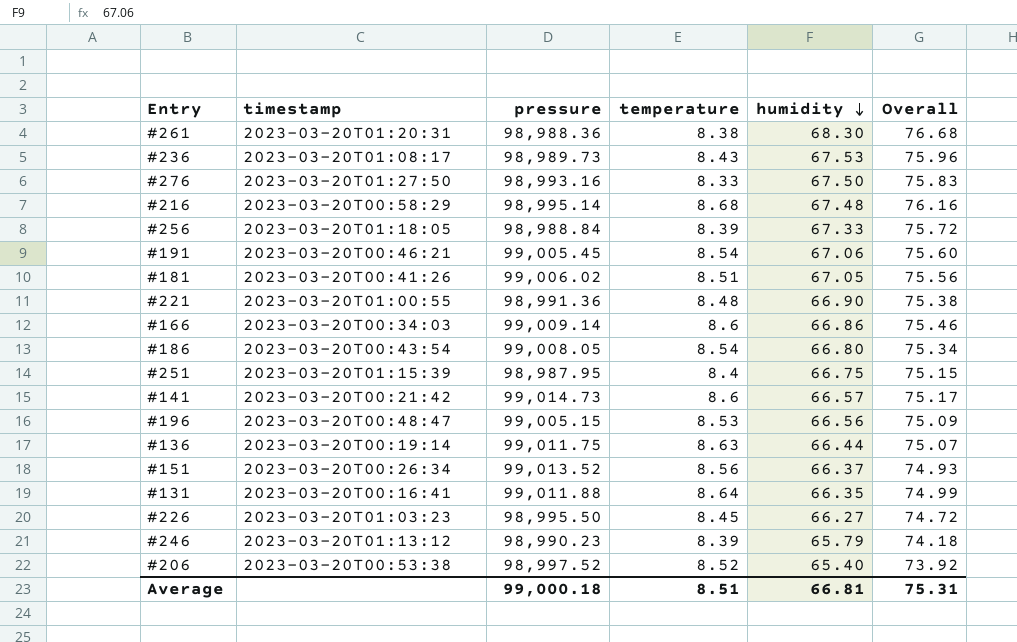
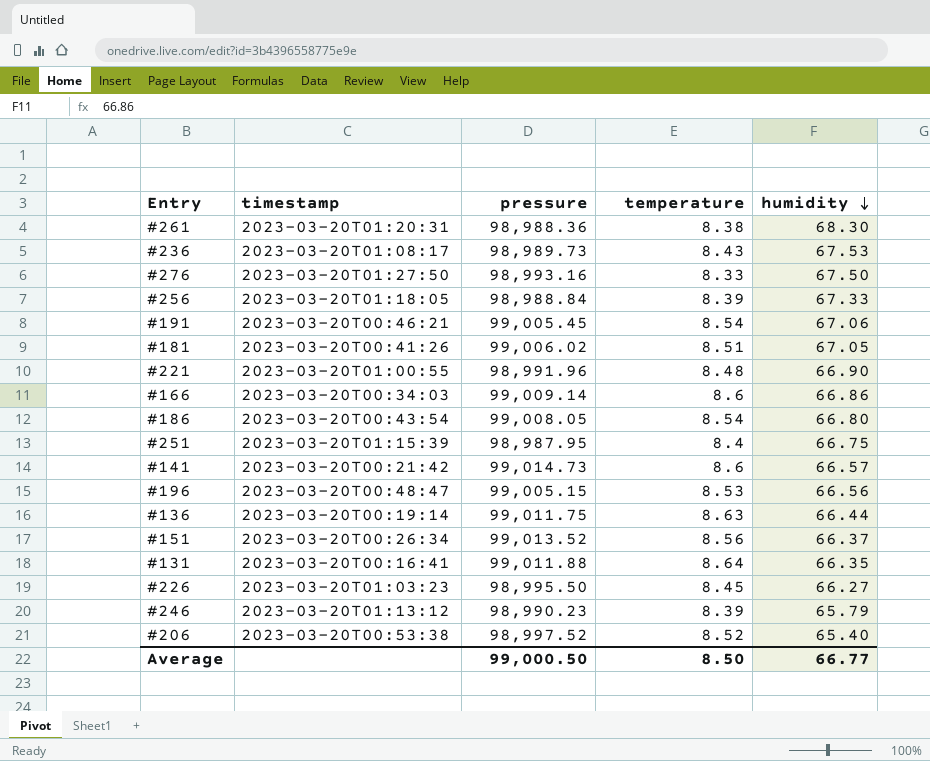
column Overall | formula: [temperature] + [humidity] -> none
row #216: 2023-03-20T00:58:29 | 98,995.14 | 8.68 | 67.48 | 76.16 -> none
#221 | pressure: 98,991.36 -> 98,991.96
Average | pressure: 99,000.18 -> 99,000.50
Average | temperature: 8.51 -> 8.50
Average | humidity: 66.81 -> 66.77

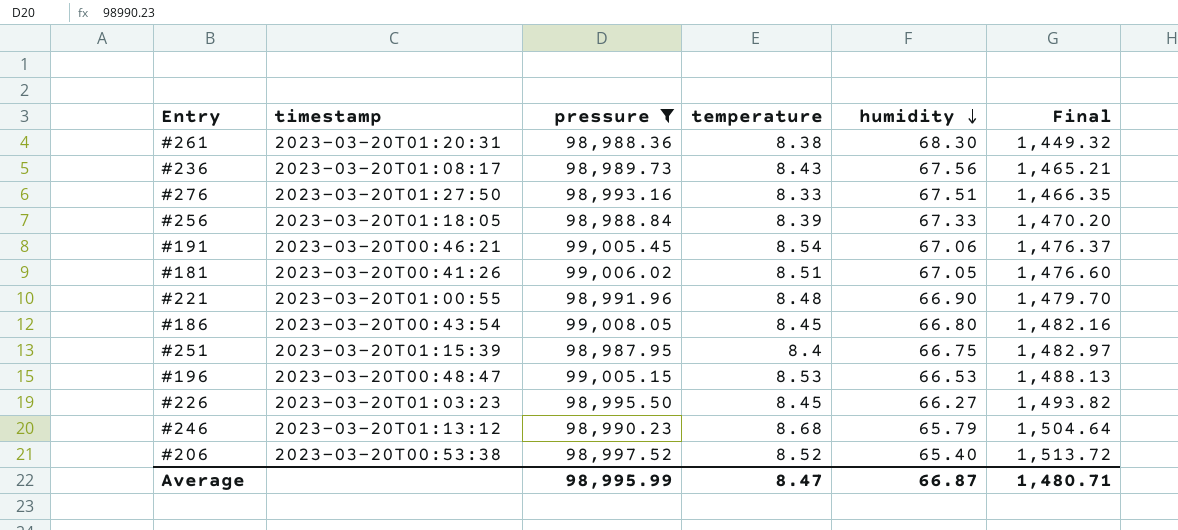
filter: none -> pressure <= 99,008.05
column Final | formula: none -> [pressure] / [humidity]
#236 | humidity: 67.53 -> 67.56
#276 | humidity: 67.50 -> 67.51
#186 | temperature: 8.54 -> 8.45
#196 | humidity: 66.56 -> 66.53
#246 | temperature: 8.39 -> 8.68
Average | pressure: 99,000.50 -> 98,995.99
Average | temperature: 8.50 -> 8.47
Average | humidity: 66.77 -> 66.87

